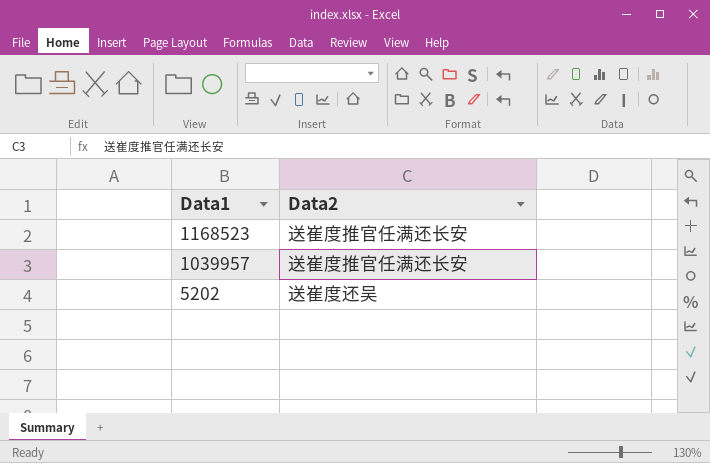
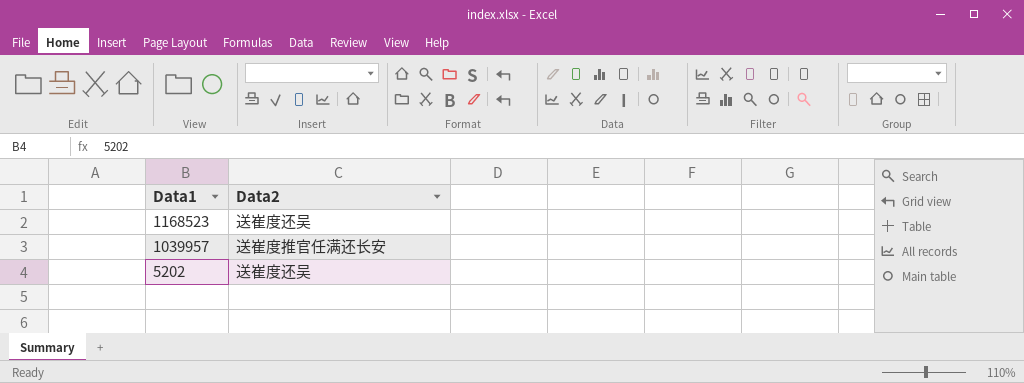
1168523 | Data2: 送崔度推官任满还长安 -> 送崔度还吴

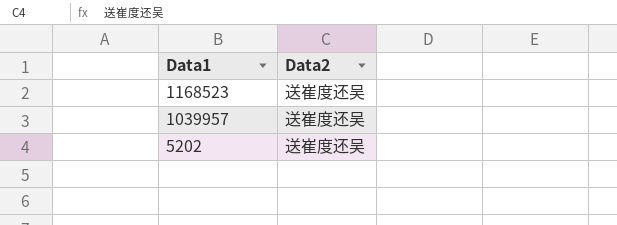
1039957 | Data2: 送崔度推官任满还长安 -> 送崔度还吴

